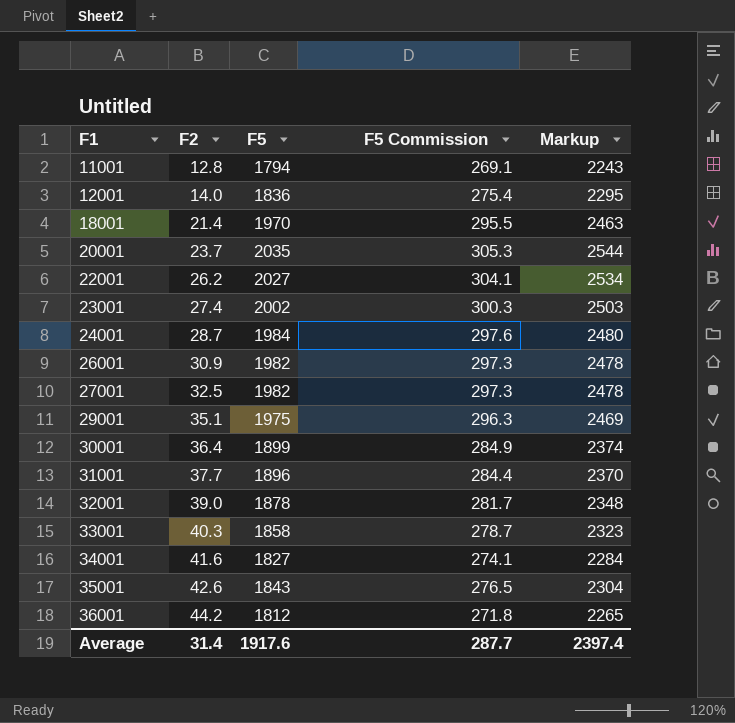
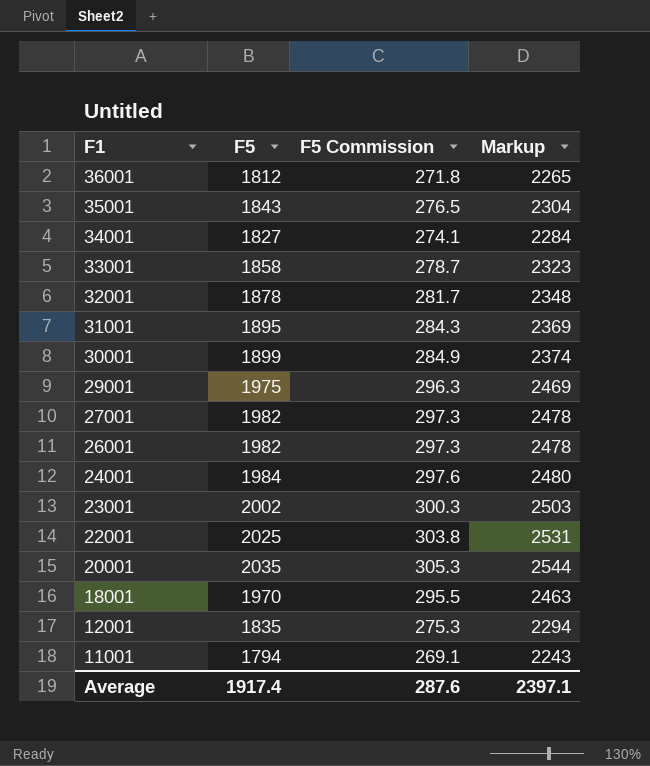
row order: F1 ascending -> F1 descending
column F2 | position: 2 -> none
31001 | F5: 1896 -> 1895
31001 | F5 Commission: 284.4 -> 284.3
31001 | Markup: 2370 -> 2369
22001 | F5: 2027 -> 2025
22001 | F5 Commission: 304.1 -> 303.8
22001 | Markup: 2534 -> 2531
12001 | F5: 1836 -> 1835
12001 | F5 Commission: 275.4 -> 275.3
12001 | Markup: 2295 -> 2294
Average | F5: 1917.6 -> 1917.4
Average | F5 Commission: 287.7 -> 287.6
Average | Markup: 2397.4 -> 2397.1

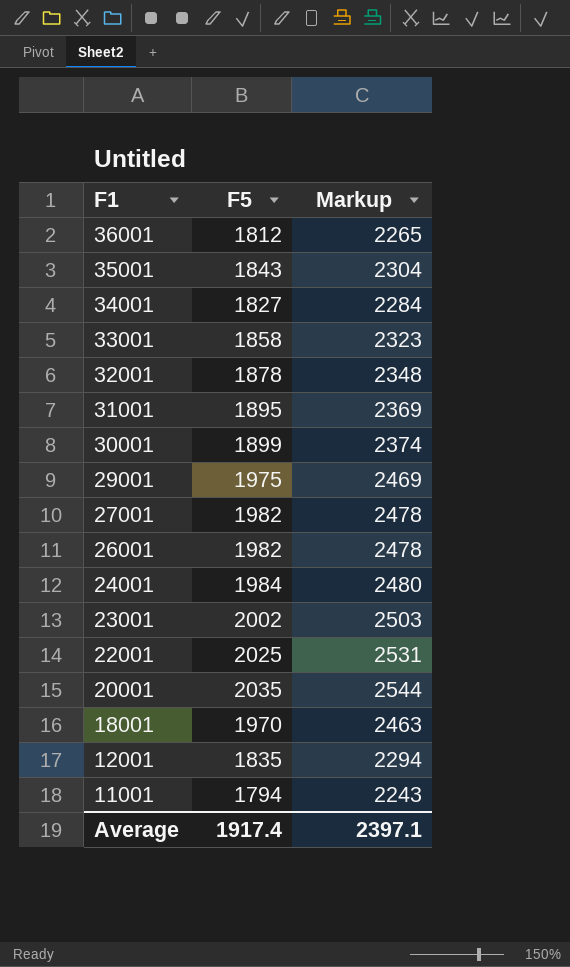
column F5 Commission | formula: [F5] * 0.15 -> none

